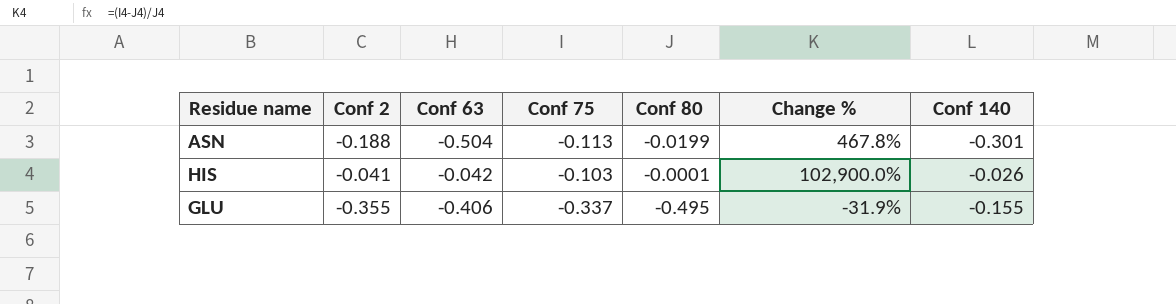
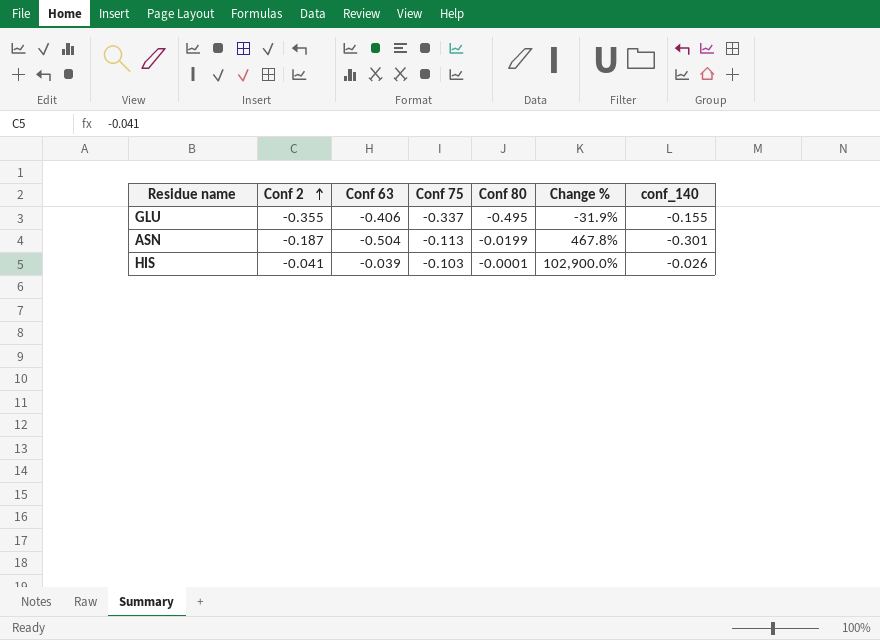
row order: none -> Conf 2 ascending
column name: Conf 140 -> conf_140
ASN | Conf 2: -0.188 -> -0.187
HIS | Conf 63: -0.042 -> -0.039

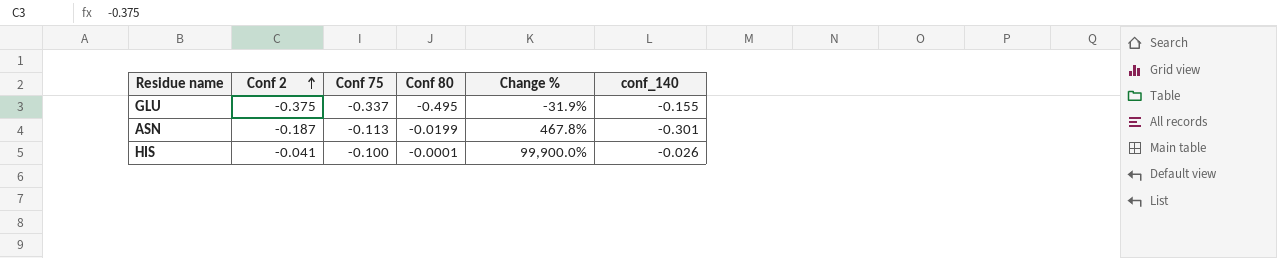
column Conf 63 | position: 3 -> none
GLU | Conf 2: -0.355 -> -0.375
HIS | Conf 75: -0.103 -> -0.100
HIS | Change %: 102,900.0% -> 99,900.0%

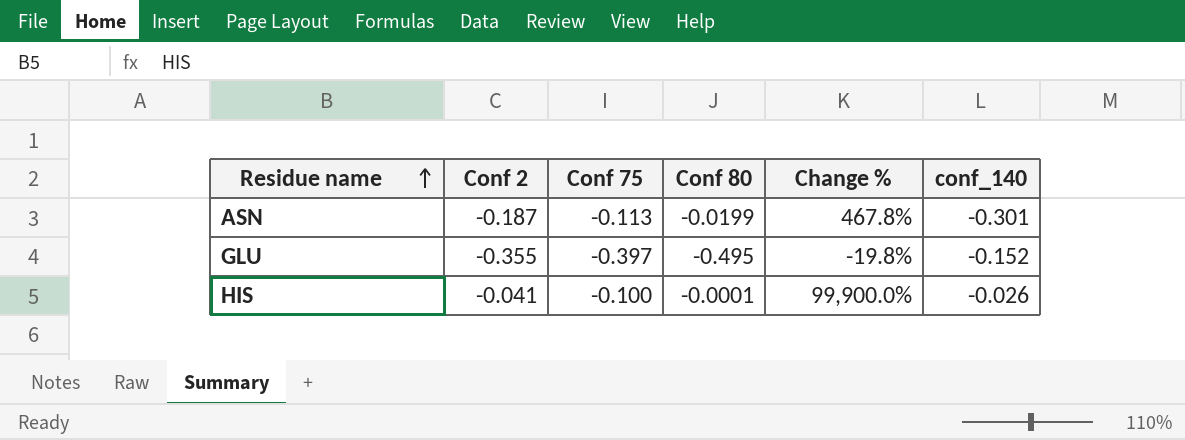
row order: Conf 2 ascending -> Residue name ascending
GLU | Conf 2: -0.375 -> -0.355
GLU | Conf 75: -0.337 -> -0.397
GLU | Change %: -31.9% -> -19.8%
GLU | conf_140: -0.155 -> -0.152

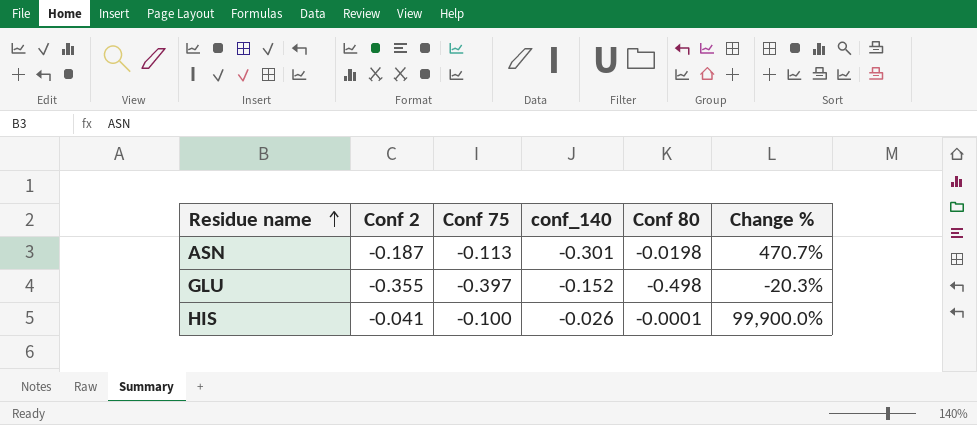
column conf_140 | position: 6 -> 4
ASN | Conf 80: -0.0199 -> -0.0198
ASN | Change %: 467.8% -> 470.7%
GLU | Conf 80: -0.495 -> -0.498
GLU | Change %: -19.8% -> -20.3%

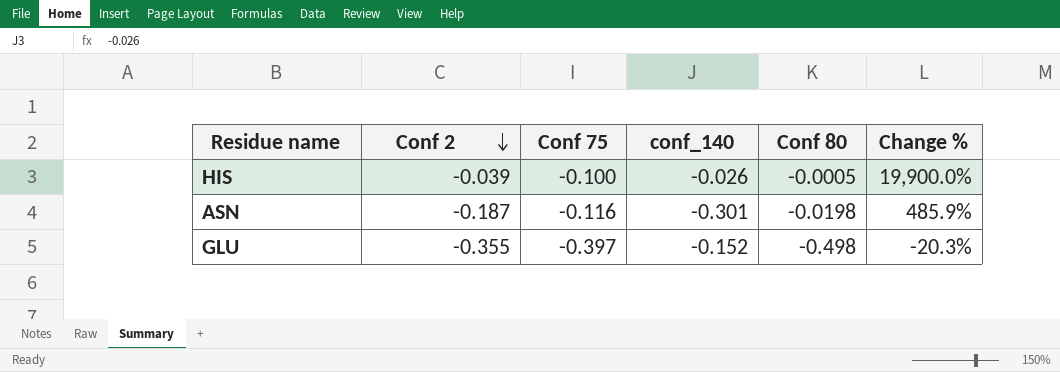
row order: Residue name ascending -> Conf 2 descending
HIS | Conf 2: -0.041 -> -0.039
HIS | Conf 80: -0.0001 -> -0.0005
HIS | Change %: 99,900.0% -> 19,900.0%
ASN | Conf 75: -0.113 -> -0.116
ASN | Change %: 470.7% -> 485.9%

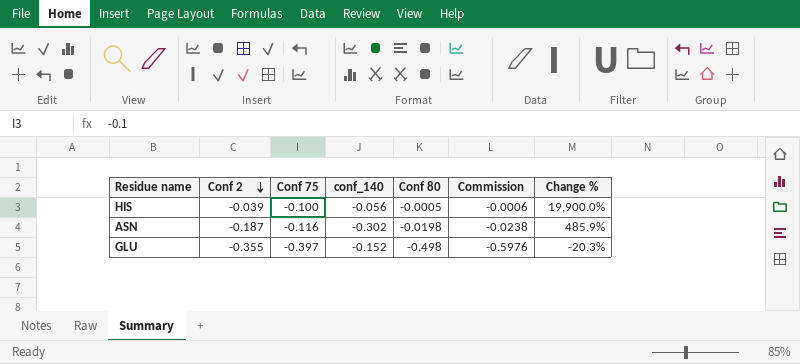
column Commission | formula: none -> [Conf 80] * 1.2
HIS | conf_140: -0.026 -> -0.056
ASN | conf_140: -0.301 -> -0.302

